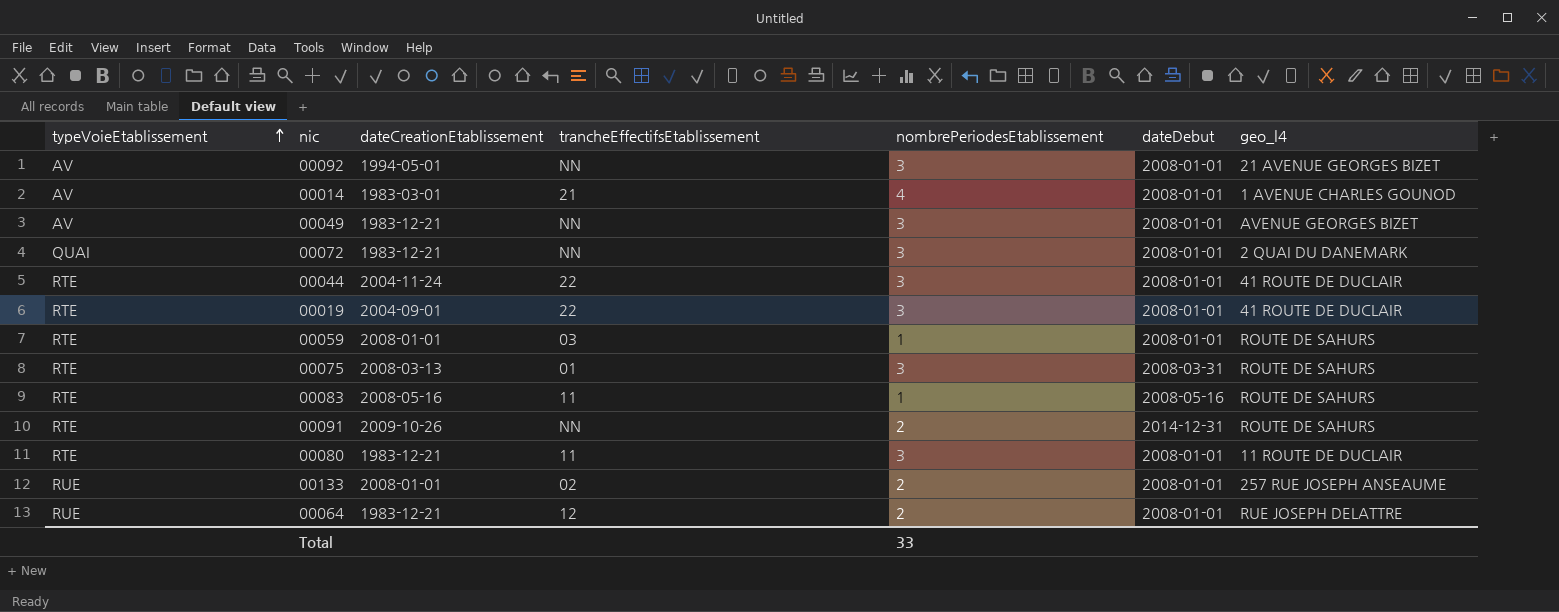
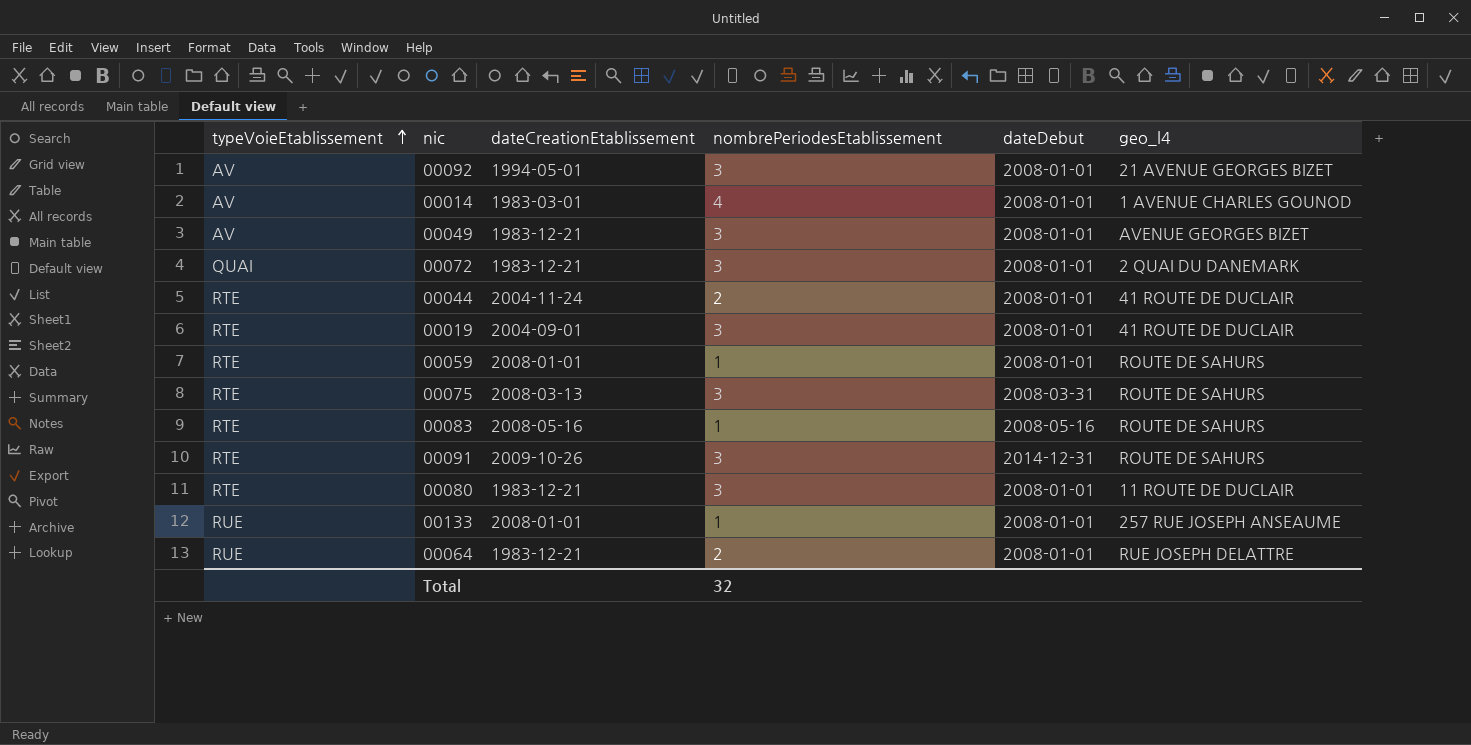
column trancheEffectifsEtablissement | position: 4 -> none
00044 | nombrePeriodesEtablissement: 3 -> 2
00091 | nombrePeriodesEtablissement: 2 -> 3
00133 | nombrePeriodesEtablissement: 2 -> 1
Total | nombrePeriodesEtablissement: 33 -> 32

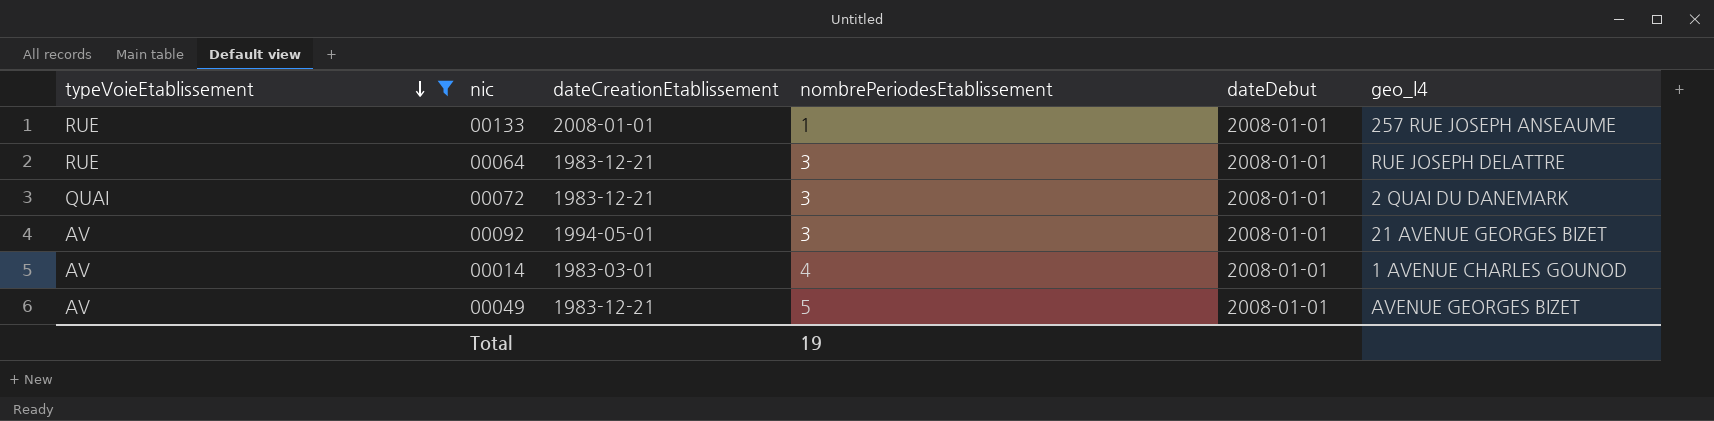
filter: none -> typeVoieEtablissement != RTE
row order: typeVoieEtablissement ascending -> typeVoieEtablissement descending
00064 | nombrePeriodesEtablissement: 2 -> 3
00049 | nombrePeriodesEtablissement: 3 -> 5
Total | nombrePeriodesEtablissement: 32 -> 19

